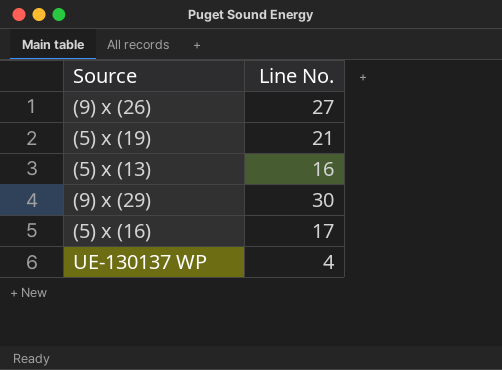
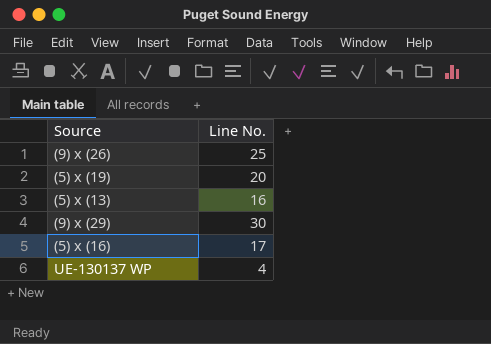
(9) x (26) | Line No.: 27 -> 25
(5) x (19) | Line No.: 21 -> 20

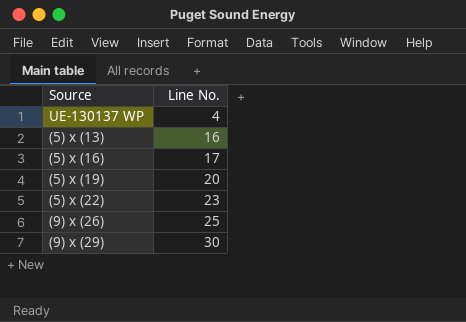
row order: none -> Line No. ascending
row (5) x (22): none -> 23

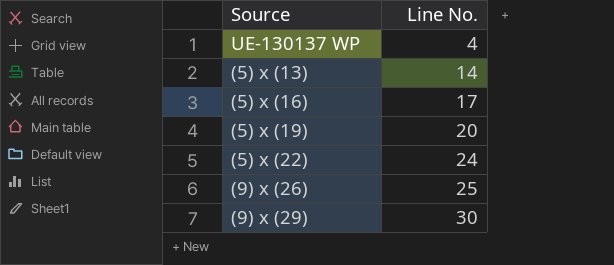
(5) x (13) | Line No.: 16 -> 14
(5) x (22) | Line No.: 23 -> 24

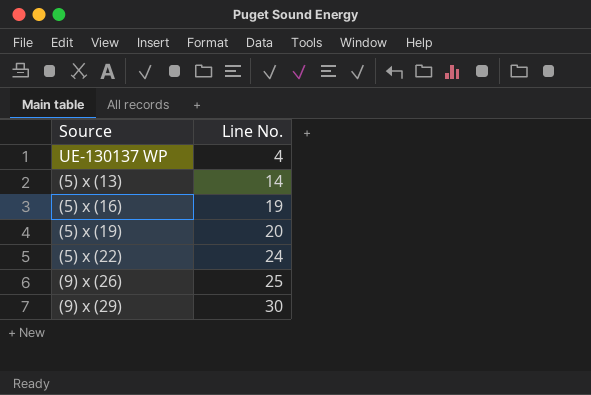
(5) x (16) | Line No.: 17 -> 19

